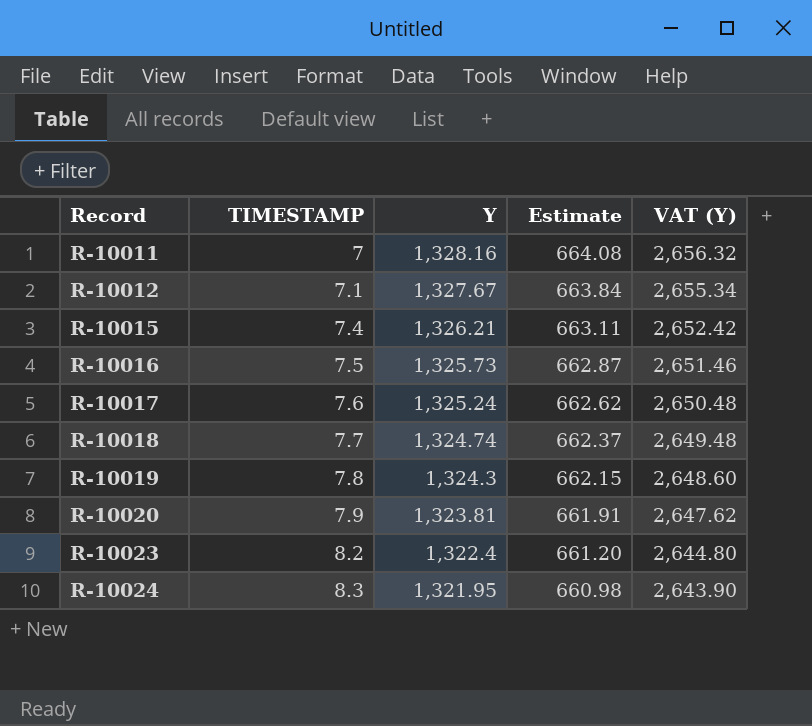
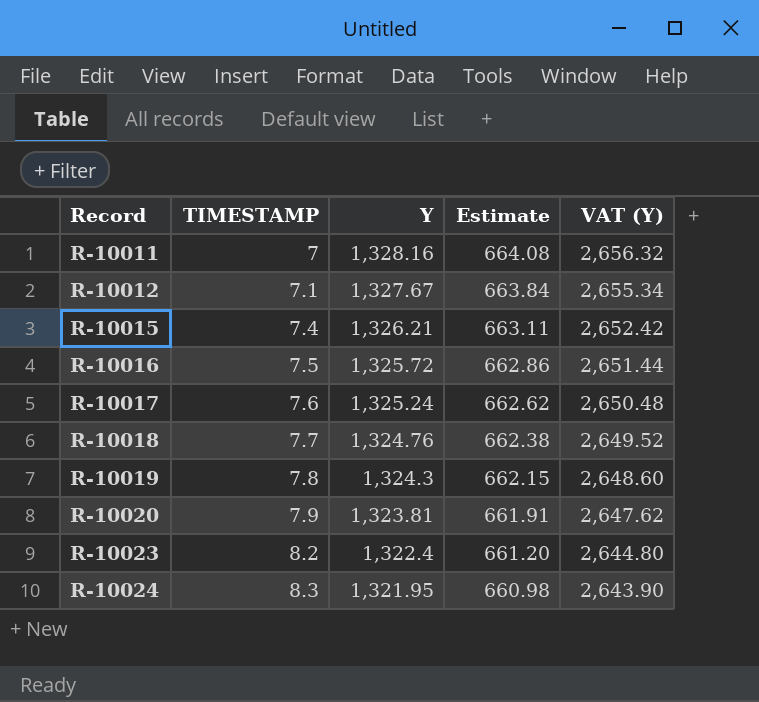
R-10016 | Y: 1,325.73 -> 1,325.72
R-10016 | Estimate: 662.87 -> 662.86
R-10016 | VAT (Y): 2,651.46 -> 2,651.44
R-10018 | Y: 1,324.74 -> 1,324.76
R-10018 | Estimate: 662.37 -> 662.38
R-10018 | VAT (Y): 2,649.48 -> 2,649.52

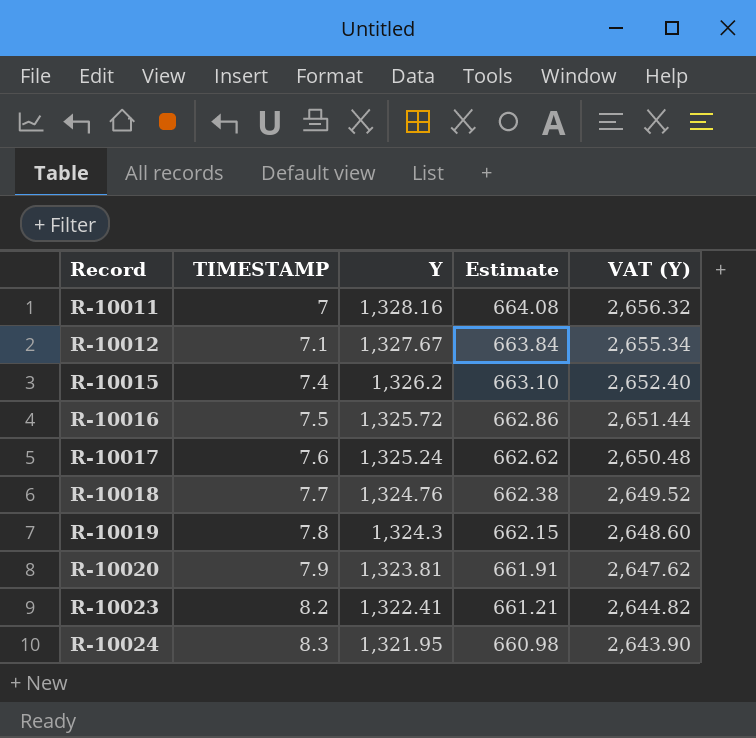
R-10015 | Y: 1,326.21 -> 1,326.2
R-10015 | Estimate: 663.11 -> 663.10
R-10015 | VAT (Y): 2,652.42 -> 2,652.40
R-10023 | Y: 1,322.4 -> 1,322.41
R-10023 | Estimate: 661.20 -> 661.21
R-10023 | VAT (Y): 2,644.80 -> 2,644.82

